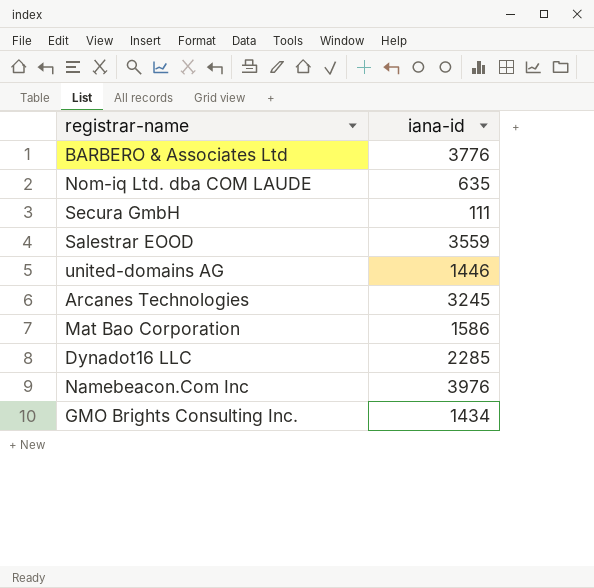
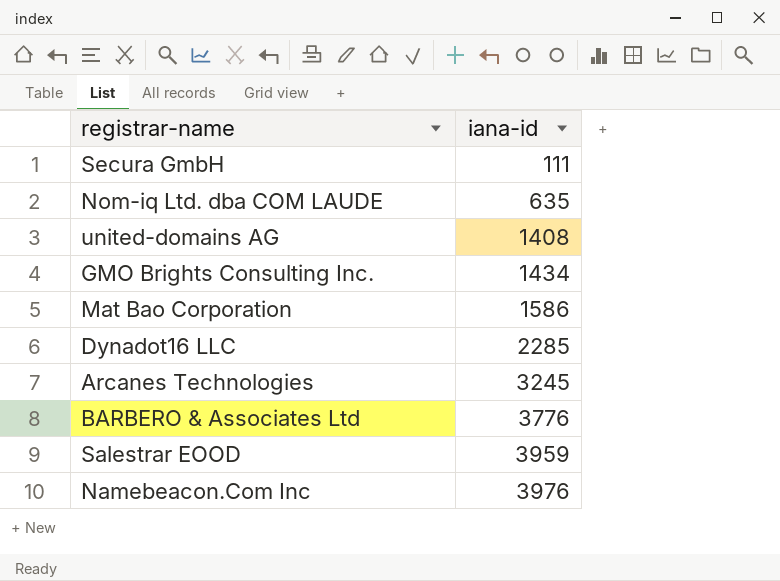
row order: none -> iana-id ascending
united-domains AG | iana-id: 1446 -> 1408
Salestrar EOOD | iana-id: 3559 -> 3959

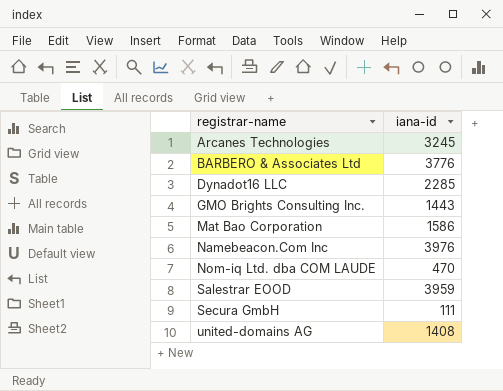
row order: iana-id ascending -> registrar-name ascending
GMO Brights Consulting Inc. | iana-id: 1434 -> 1443
Nom-iq Ltd. dba COM LAUDE | iana-id: 635 -> 470

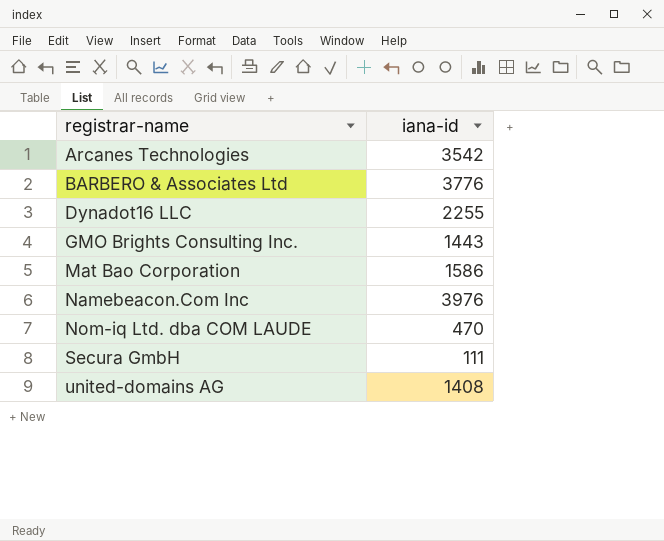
row Salestrar EOOD: 3959 -> none
Arcanes Technologies | iana-id: 3245 -> 3542
Dynadot16 LLC | iana-id: 2285 -> 2255

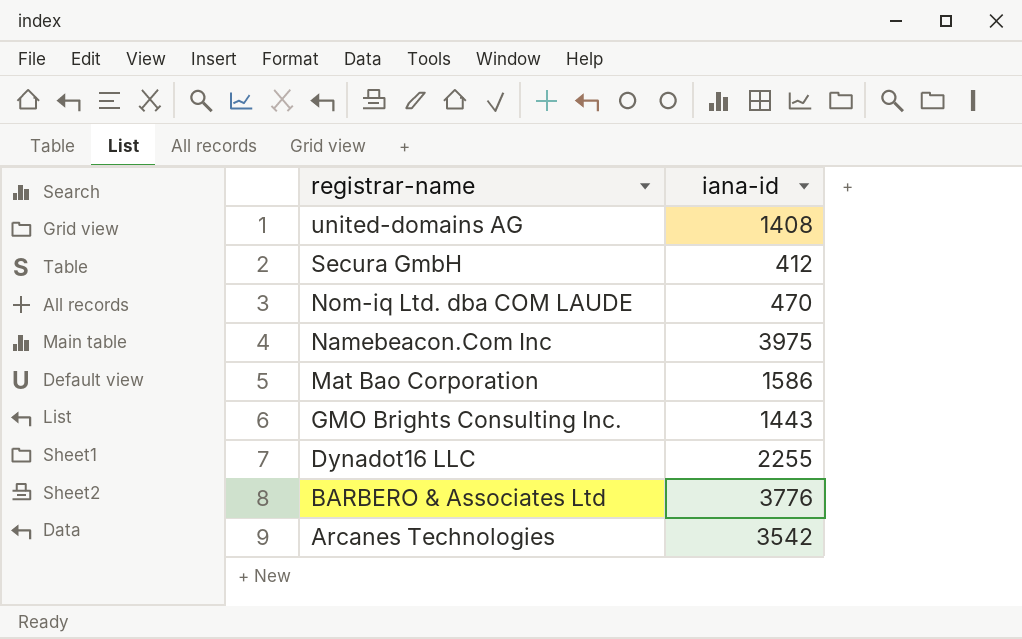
row order: registrar-name ascending -> registrar-name descending
Secura GmbH | iana-id: 111 -> 412
Namebeacon.Com Inc | iana-id: 3976 -> 3975

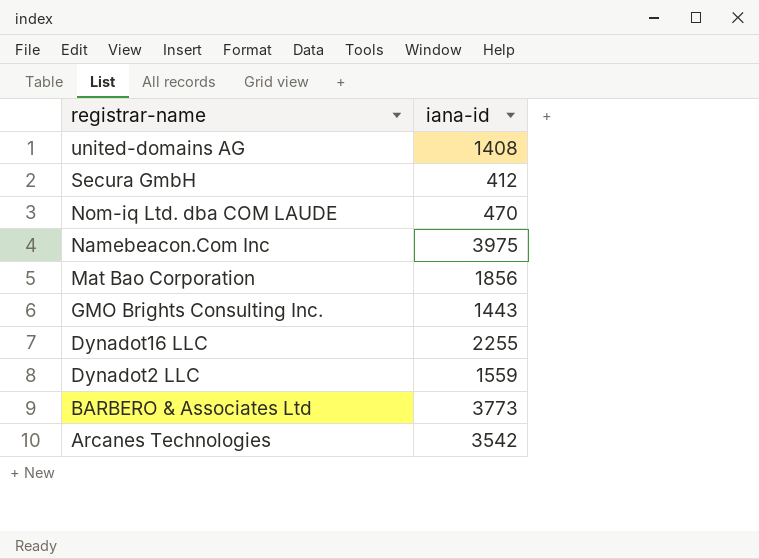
Mat Bao Corporation | iana-id: 1586 -> 1856
row Dynadot2 LLC: none -> 1559
BARBERO & Associates Ltd | iana-id: 3776 -> 3773

